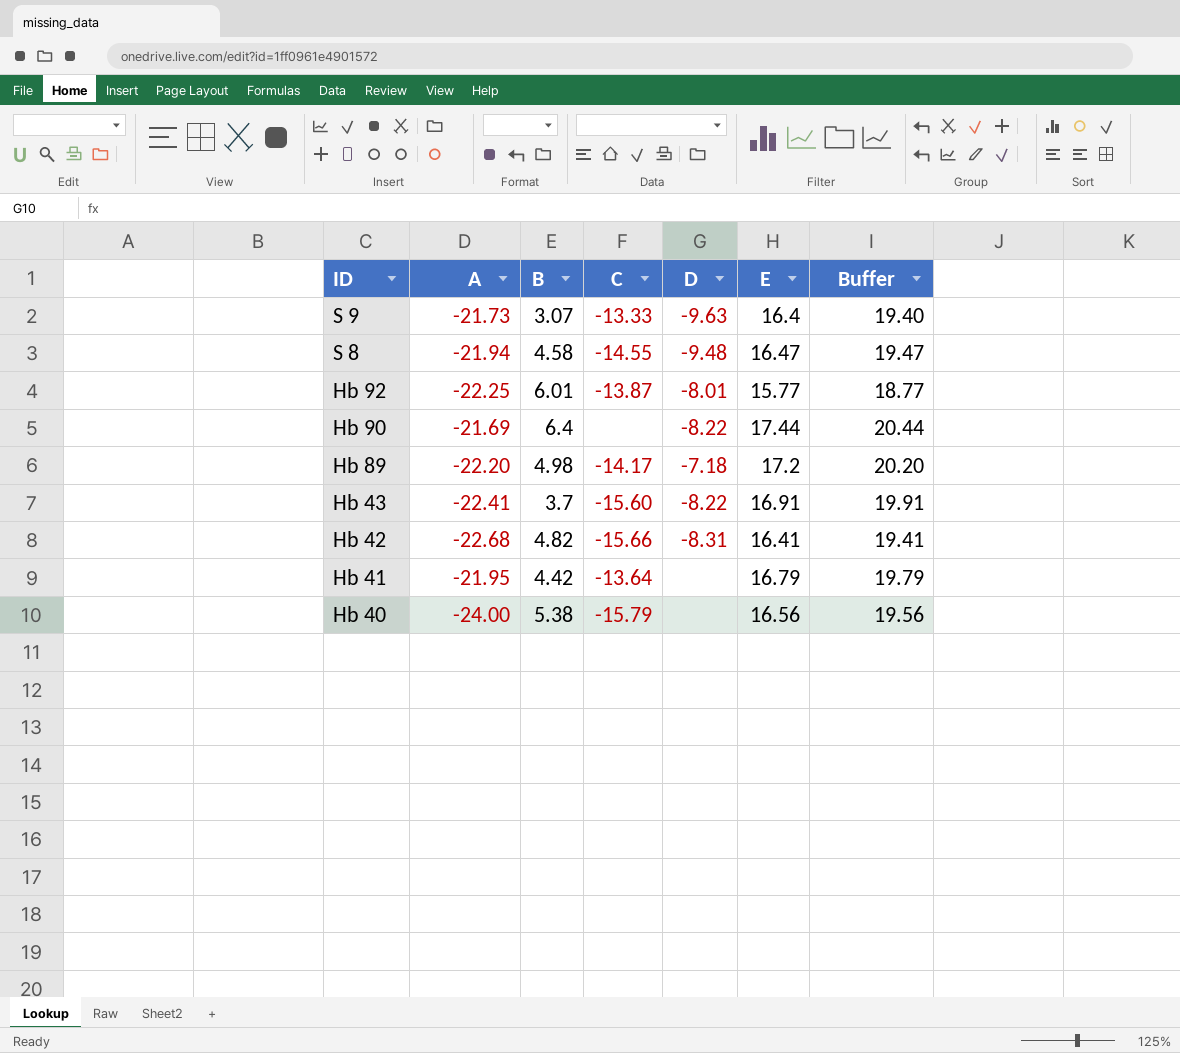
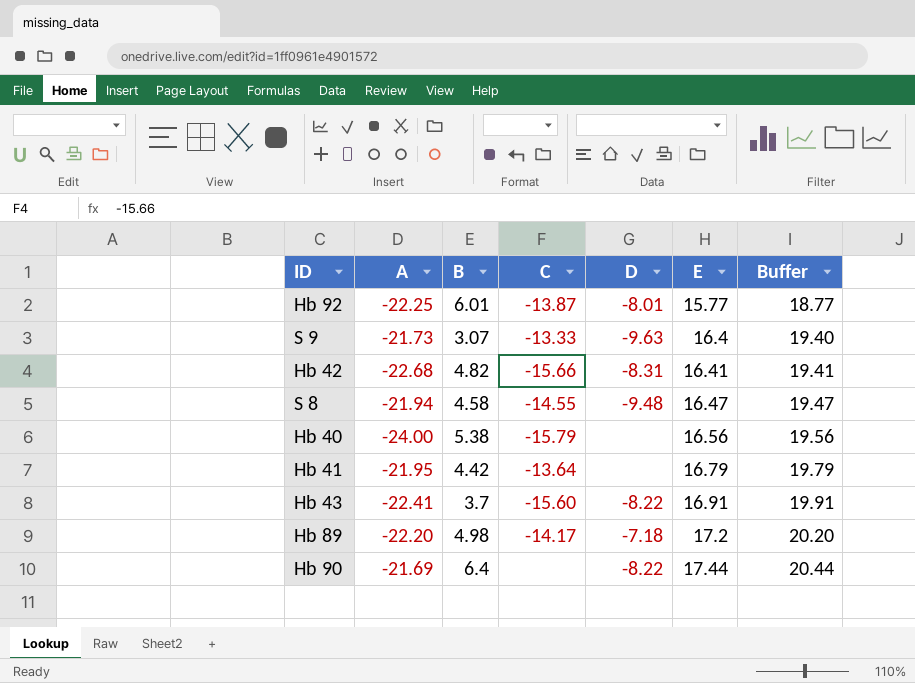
row order: ID descending -> E ascending

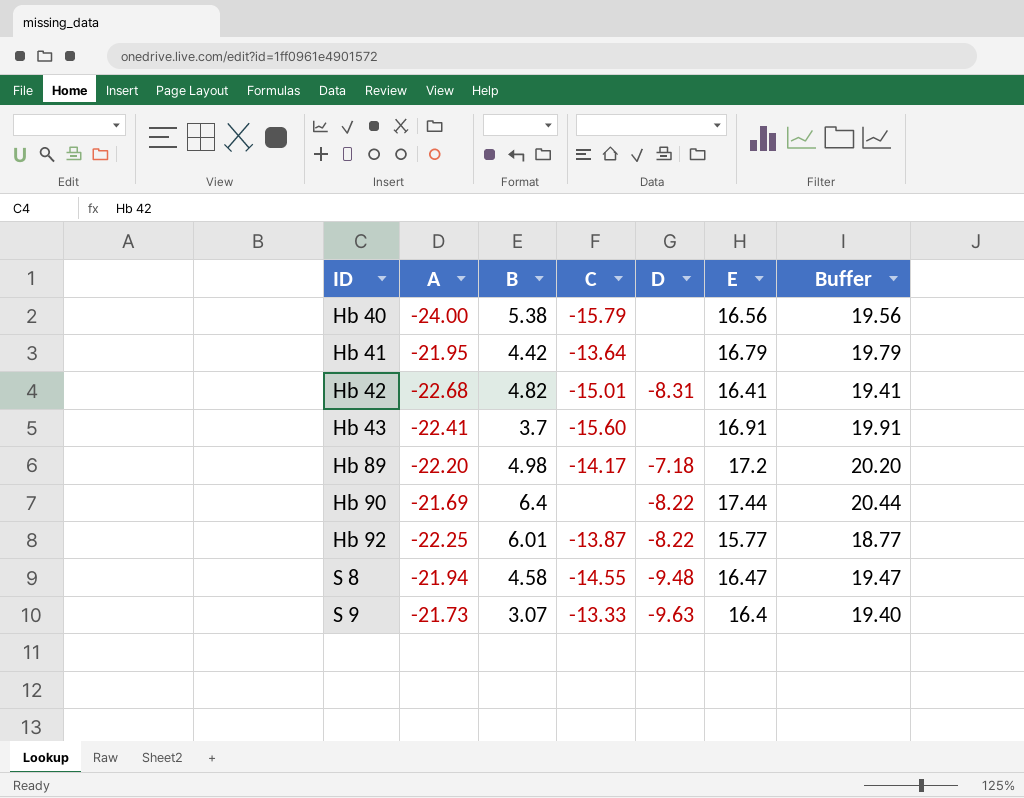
row order: E ascending -> ID ascending
Hb 42 | C: -15.66 -> -15.01
Hb 43 | D: -8.22 -> none
Hb 92 | D: -8.01 -> -8.22

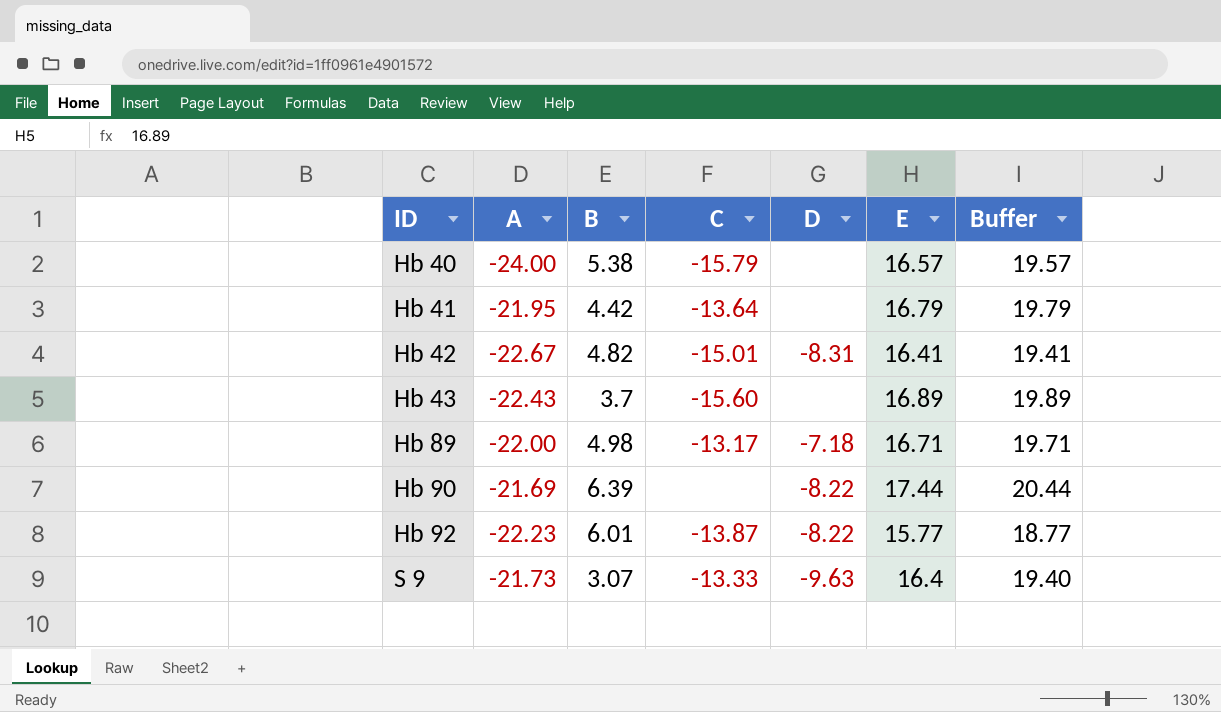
row S 8: -21.94 | 4.58 | -14.55 | -9.48 | 16.47 | 19.47 -> none
Hb 40 | E: 16.56 -> 16.57
Hb 40 | Buffer: 19.56 -> 19.57
Hb 42 | A: -22.68 -> -22.67
Hb 43 | A: -22.41 -> -22.43
Hb 43 | E: 16.91 -> 16.89
Hb 43 | Buffer: 19.91 -> 19.89
Hb 89 | A: -22.20 -> -22.00
Hb 89 | C: -14.17 -> -13.17
Hb 89 | E: 17.2 -> 16.71
Hb 89 | Buffer: 20.20 -> 19.71
Hb 90 | B: 6.4 -> 6.39
Hb 92 | A: -22.25 -> -22.23

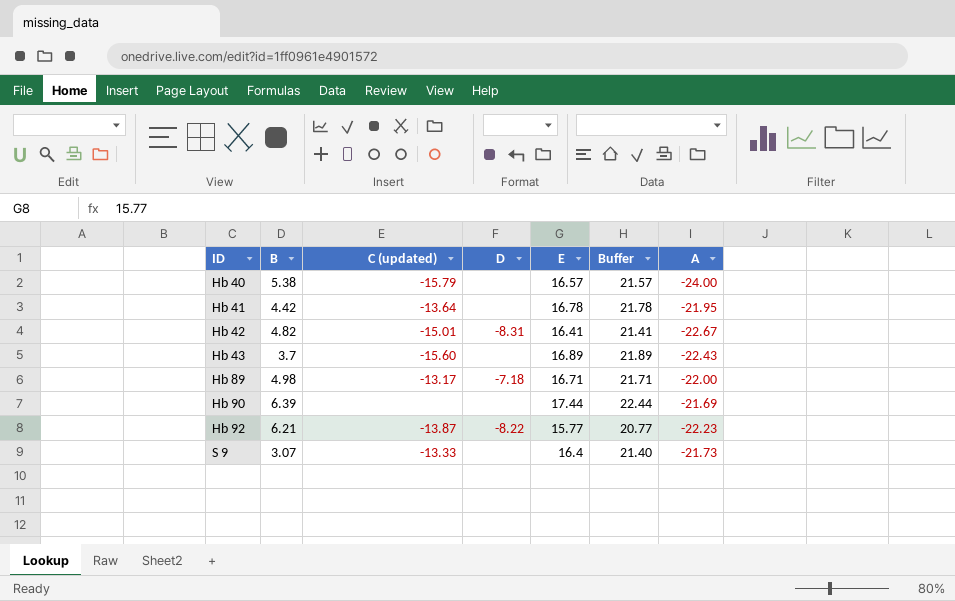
column name: C -> C (updated)
column Buffer | formula: [E] + 3 -> [E] + 5
column A | position: 2 -> 7
Hb 41 | E: 16.79 -> 16.78
Hb 90 | D: -8.22 -> none
Hb 92 | B: 6.01 -> 6.21
S 9 | D: -9.63 -> none

